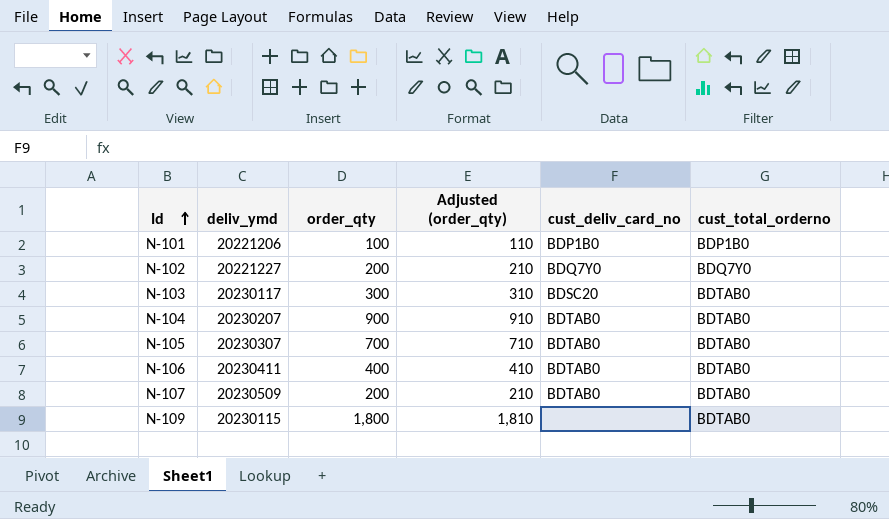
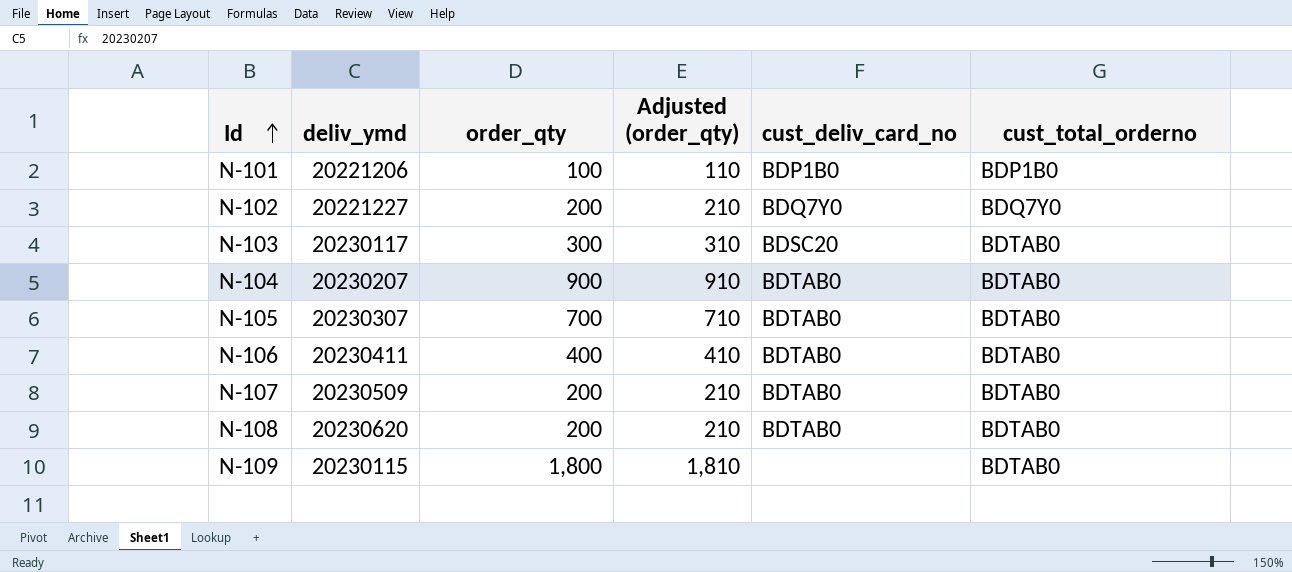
row N-108: none -> 20230620 | 200 | 210 | BDTAB0 | BDTAB0

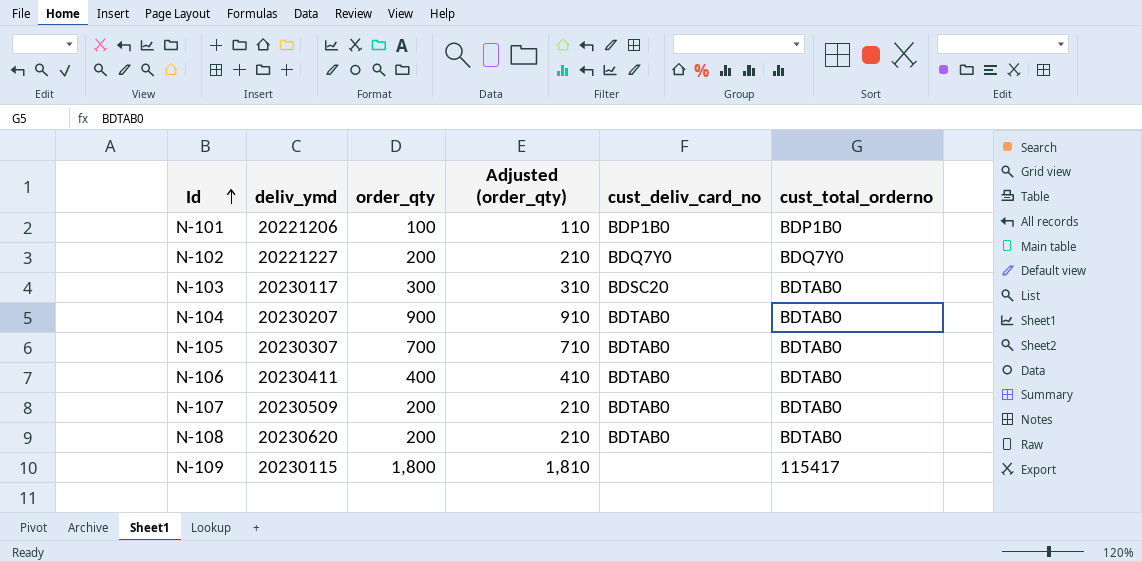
N-109 | cust_total_orderno: BDTAB0 -> 115417

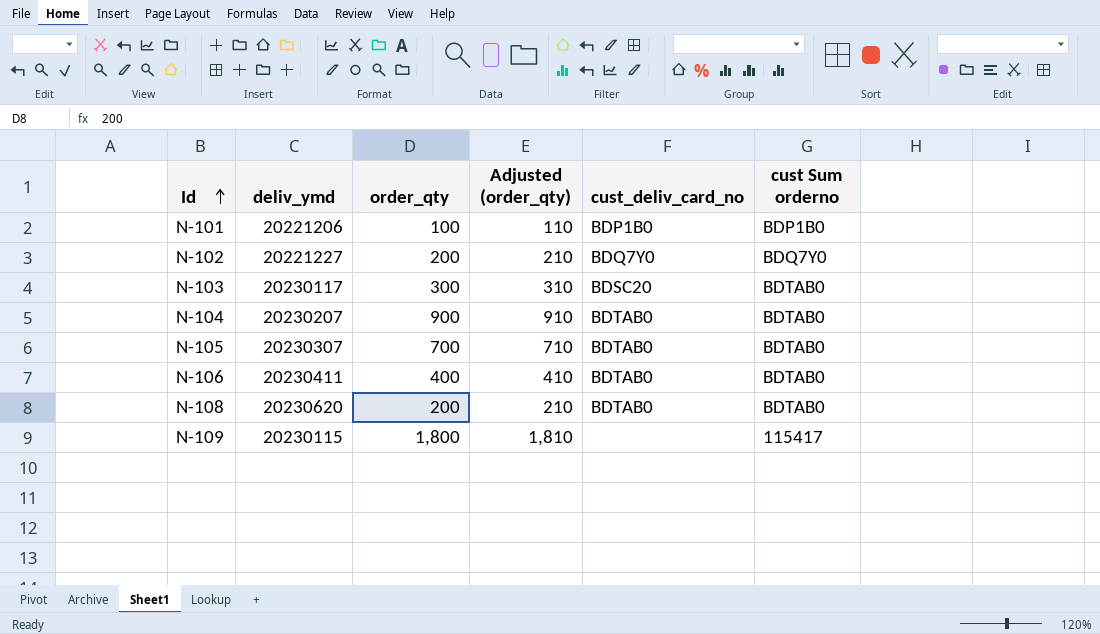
column name: cust_total_orderno -> cust Sum orderno
row N-107: 20230509 | 200 | 210 | BDTAB0 | BDTAB0 -> none

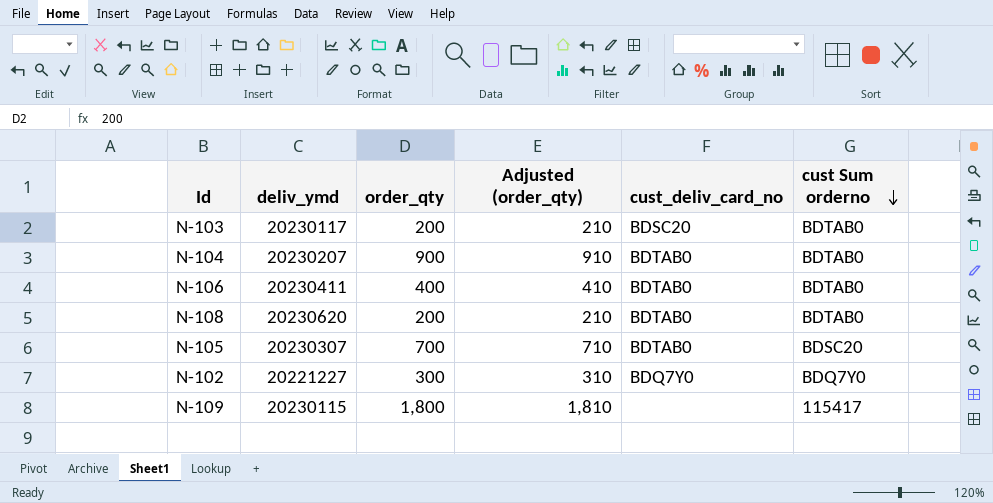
row order: Id ascending -> cust Sum orderno descending
row N-101: 20221206 | 100 | 110 | BDP1B0 | BDP1B0 -> none
N-103 | order_qty: 300 -> 200
N-103 | Adjusted (order_qty): 310 -> 210
N-105 | cust Sum orderno: BDTAB0 -> BDSC20
N-102 | order_qty: 200 -> 300
N-102 | Adjusted (order_qty): 210 -> 310

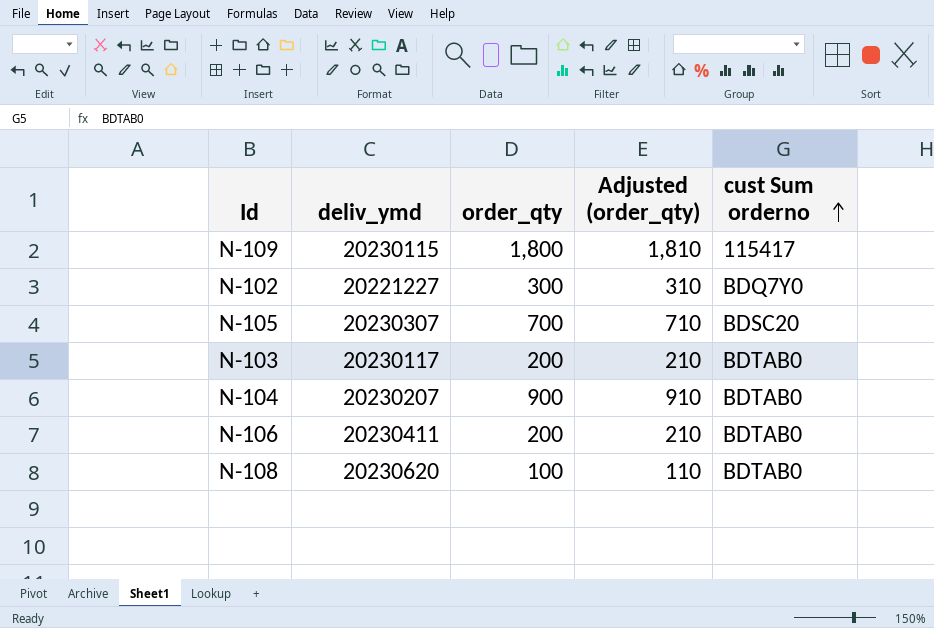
row order: cust Sum orderno descending -> cust Sum orderno ascending
column cust_deliv_card_no | position: 5 -> none
N-106 | order_qty: 400 -> 200
N-106 | Adjusted (order_qty): 410 -> 210
N-108 | order_qty: 200 -> 100
N-108 | Adjusted (order_qty): 210 -> 110

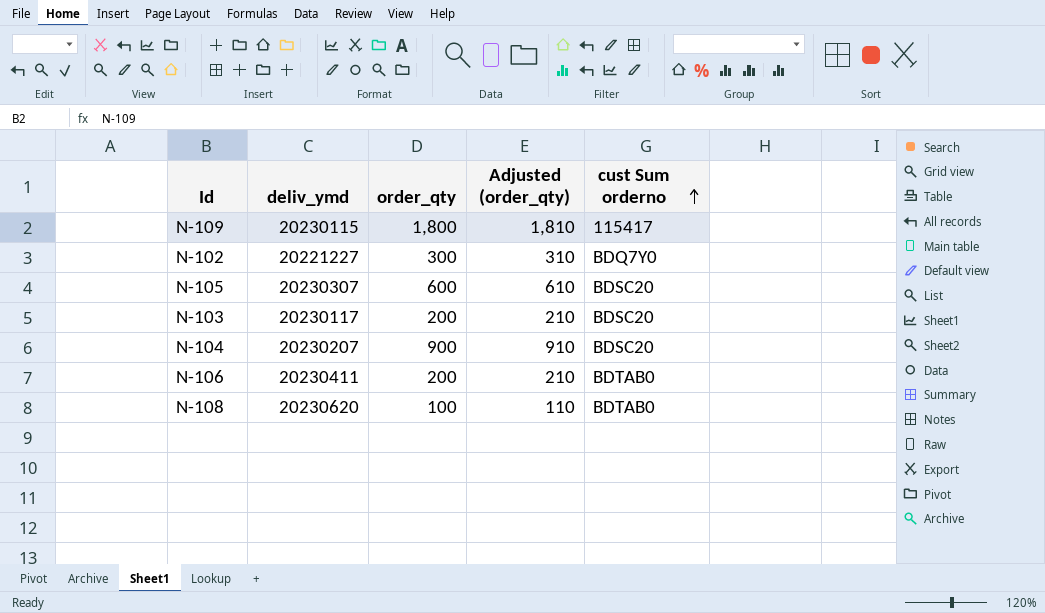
N-105 | order_qty: 700 -> 600
N-105 | Adjusted (order_qty): 710 -> 610
N-103 | cust Sum orderno: BDTAB0 -> BDSC20
N-104 | cust Sum orderno: BDTAB0 -> BDSC20

